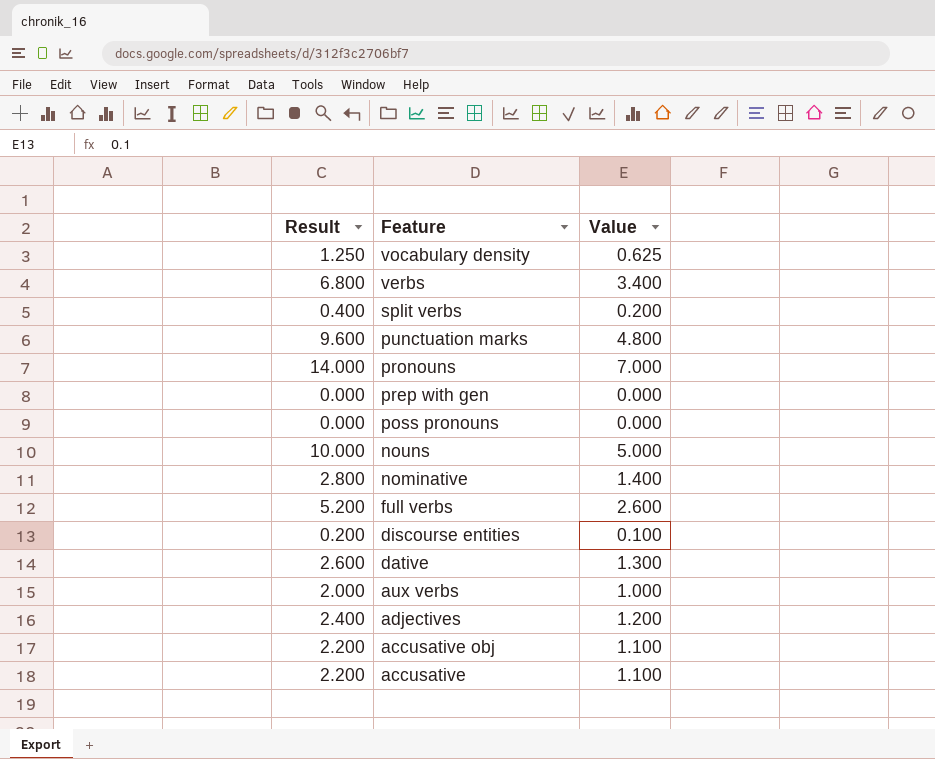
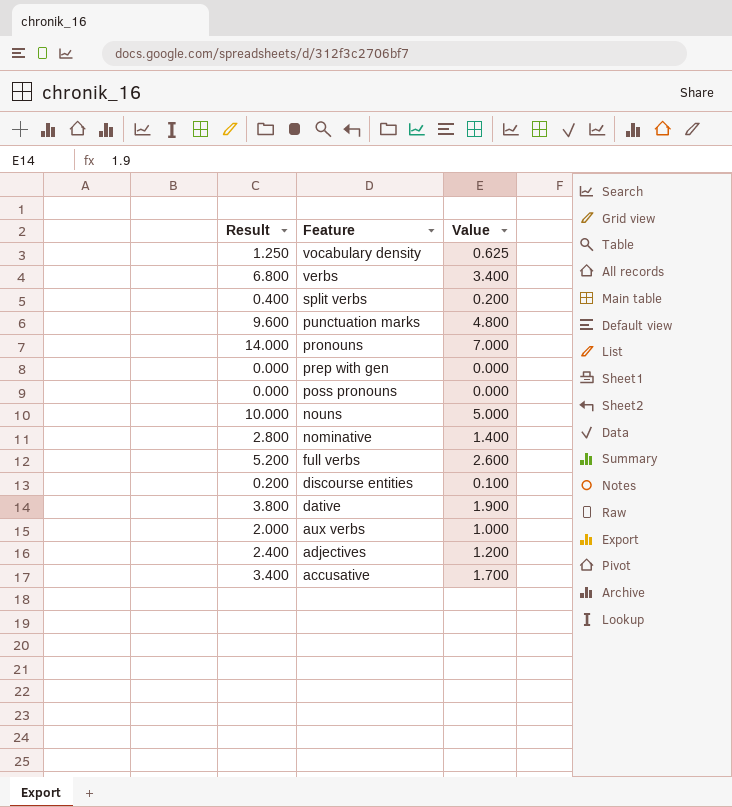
row accusative obj: 2.200 | 1.100 -> none
dative | Result: 2.600 -> 3.800
dative | Value: 1.300 -> 1.900
accusative | Result: 2.200 -> 3.400
accusative | Value: 1.100 -> 1.700

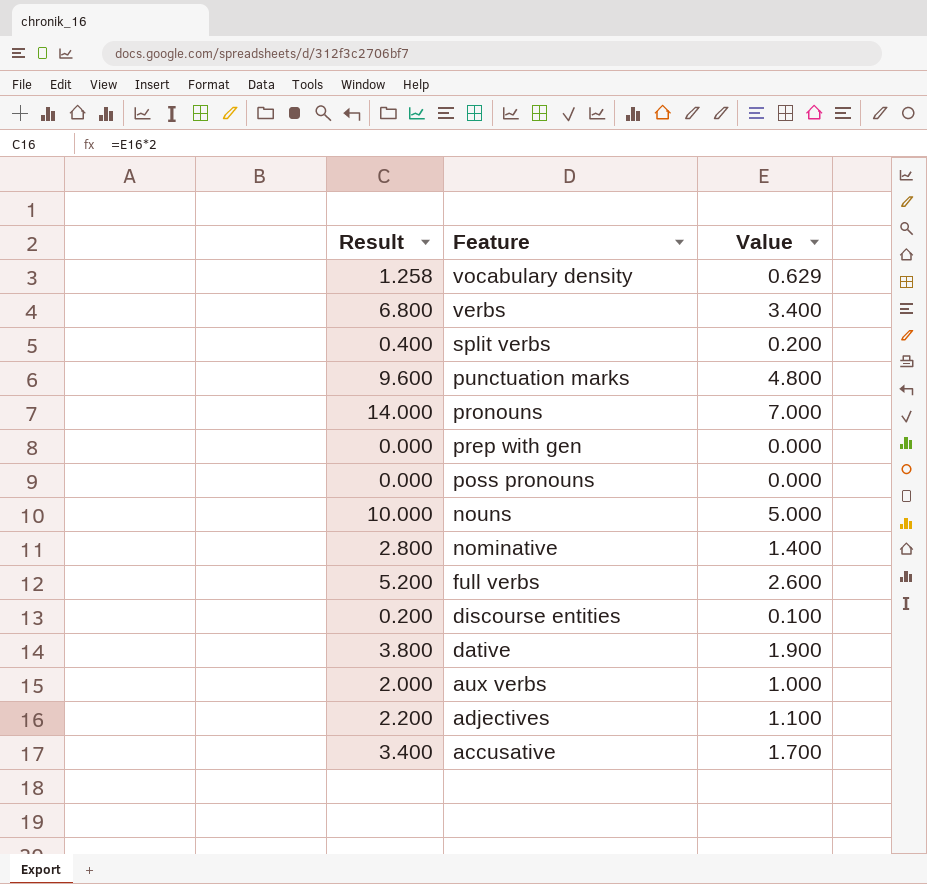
vocabulary density | Result: 1.250 -> 1.258
vocabulary density | Value: 0.625 -> 0.629
adjectives | Result: 2.400 -> 2.200
adjectives | Value: 1.200 -> 1.100

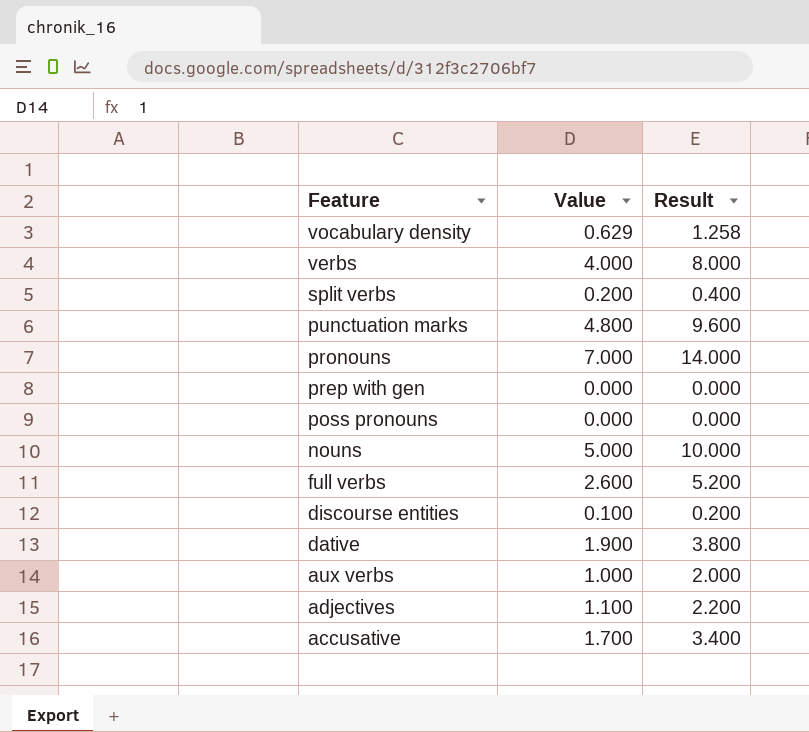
column Result | position: 1 -> 3
row nominative: 2.800 | 1.400 -> none
verbs | Value: 3.400 -> 4.000
verbs | Result: 6.800 -> 8.000

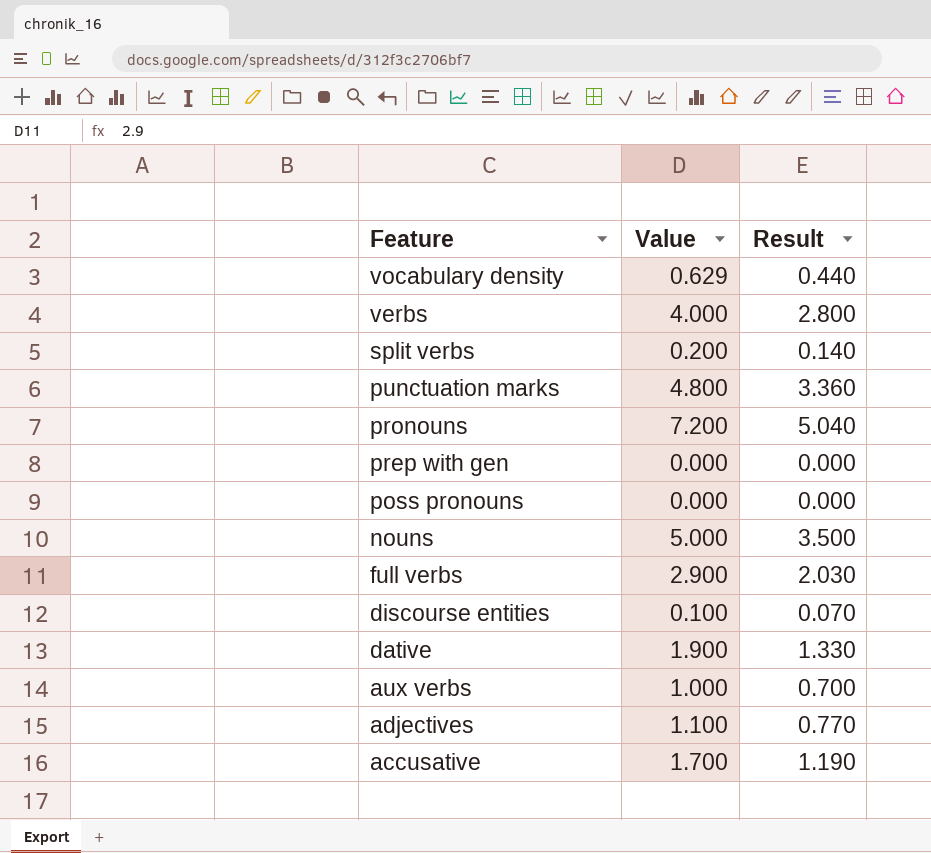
column Result | formula: [Value] * 2 -> [Value] * 0.7
pronouns | Value: 7.000 -> 7.200
full verbs | Value: 2.600 -> 2.900

